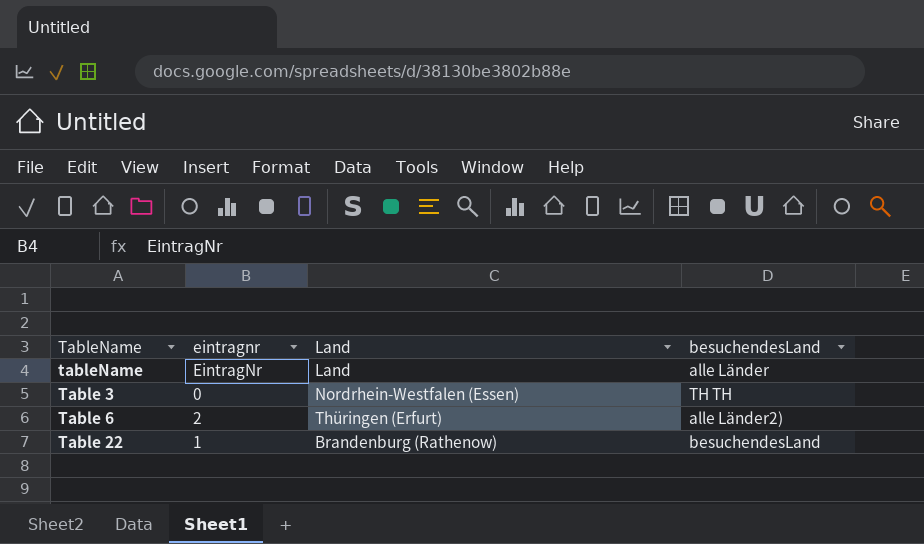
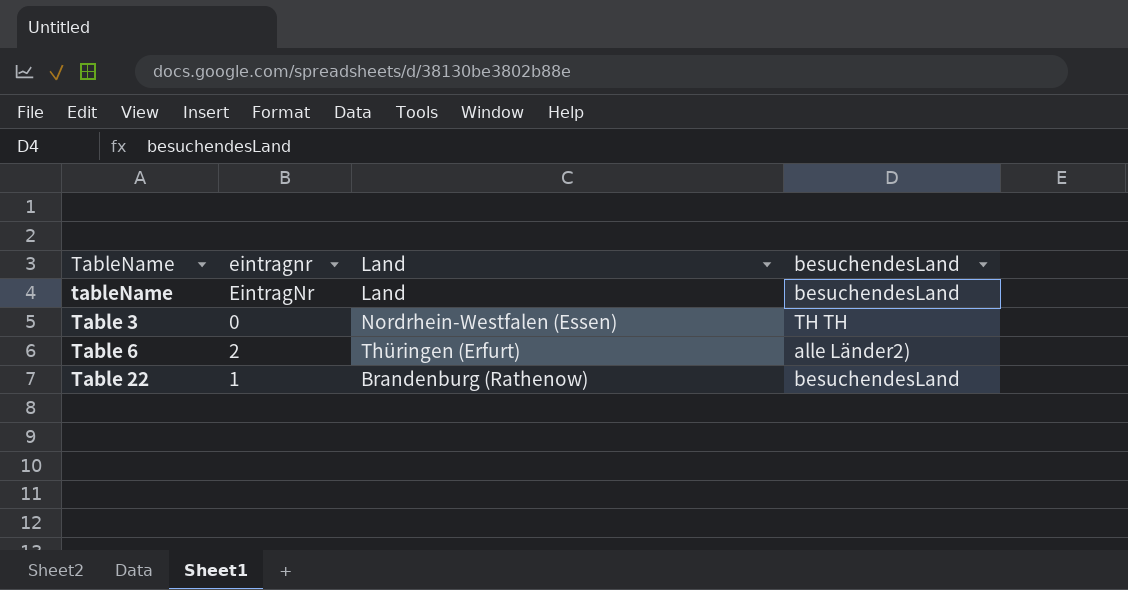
tableName | besuchendesLand: alle Länder -> besuchendesLand

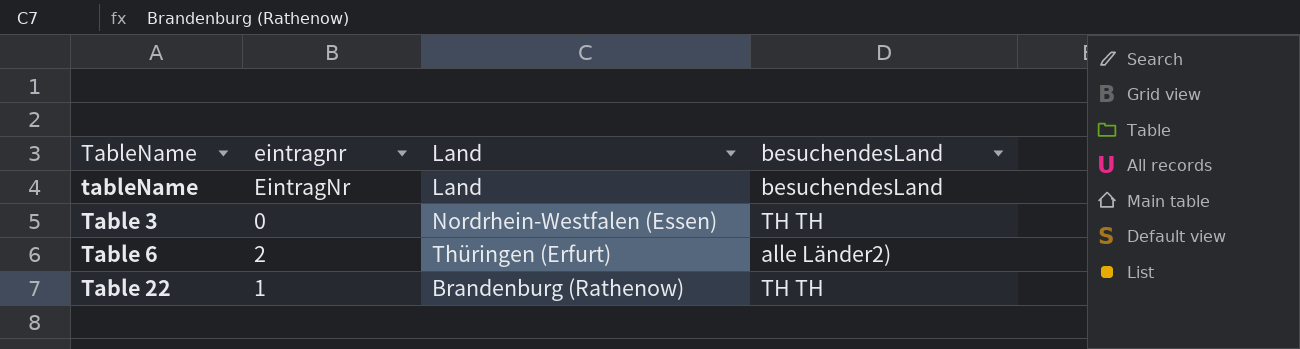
Table 22 | besuchendesLand: besuchendesLand -> TH TH

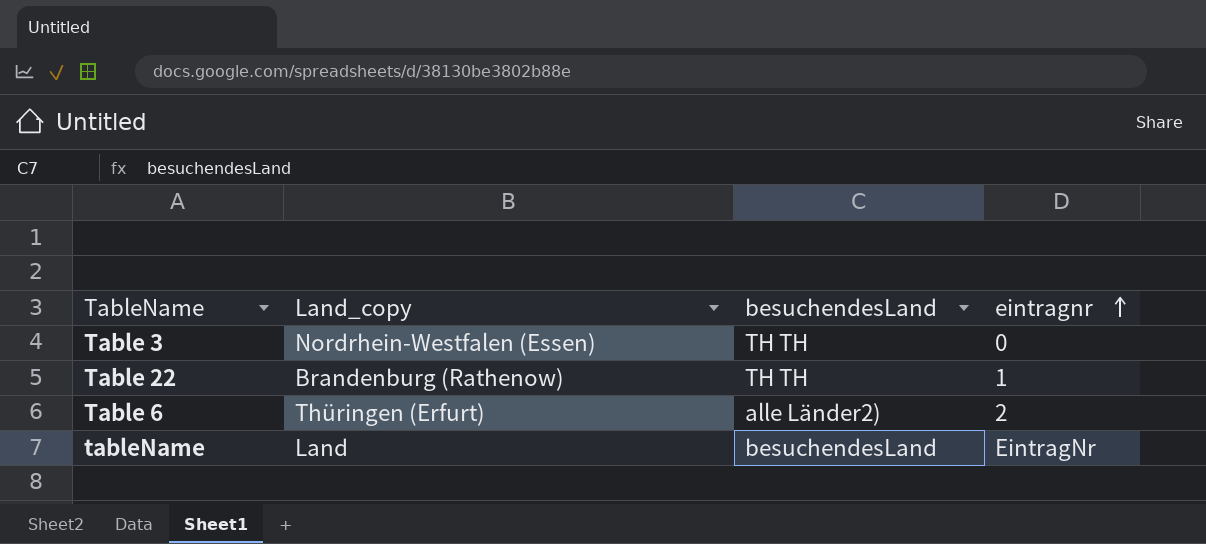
row order: none -> eintragnr ascending
column name: Land -> Land_copy
column eintragnr | position: 2 -> 4

